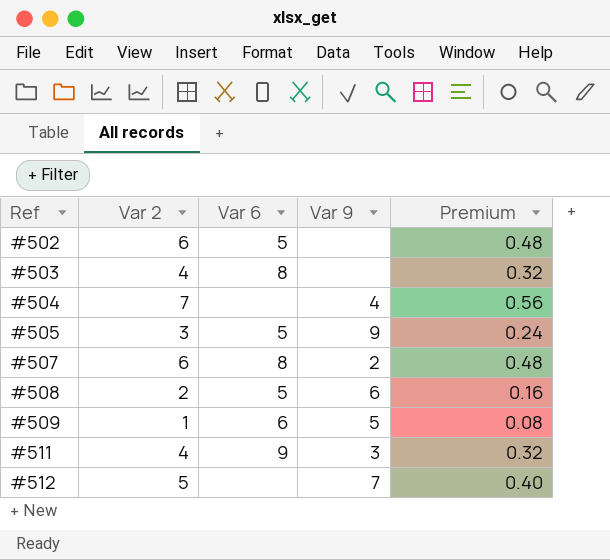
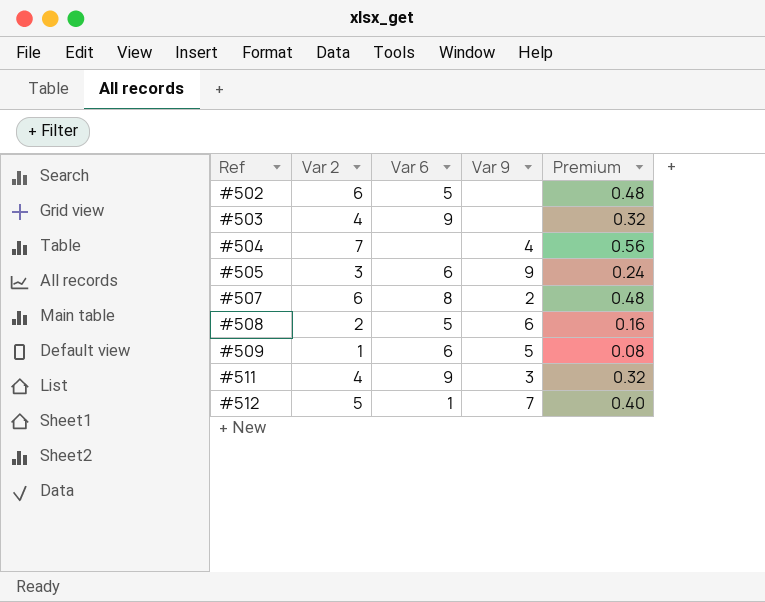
#503 | Var 6: 8 -> 9
#505 | Var 6: 5 -> 6
#512 | Var 6: none -> 1

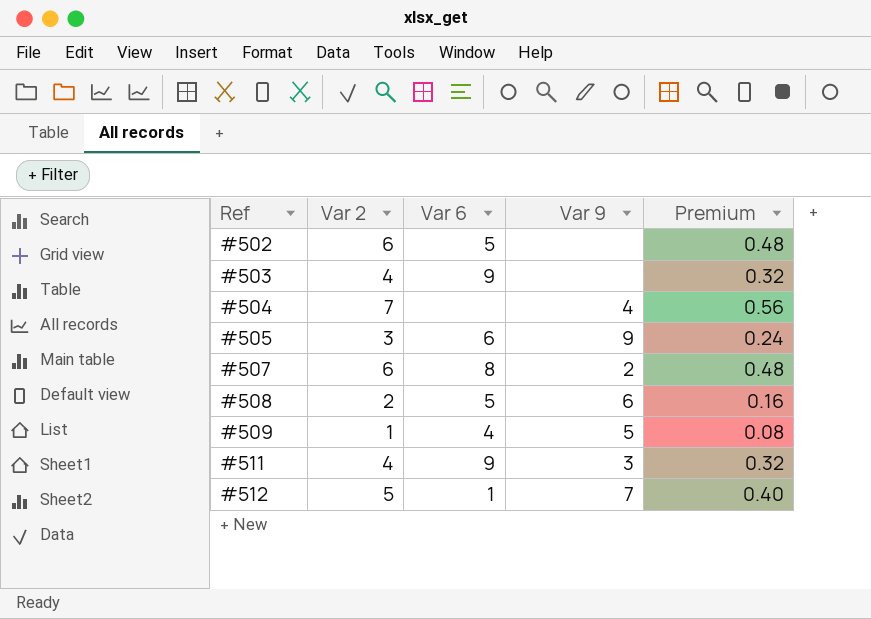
#509 | Var 6: 6 -> 4

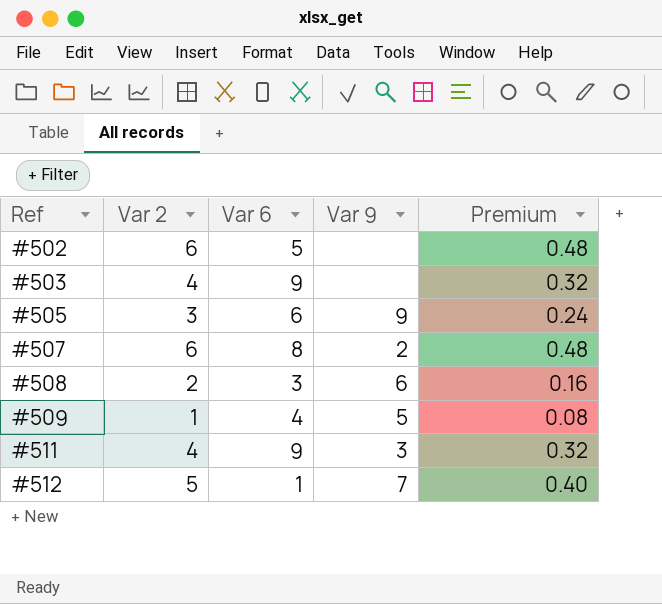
row #504: 7 | none | 4 | 0.56 -> none
#508 | Var 6: 5 -> 3

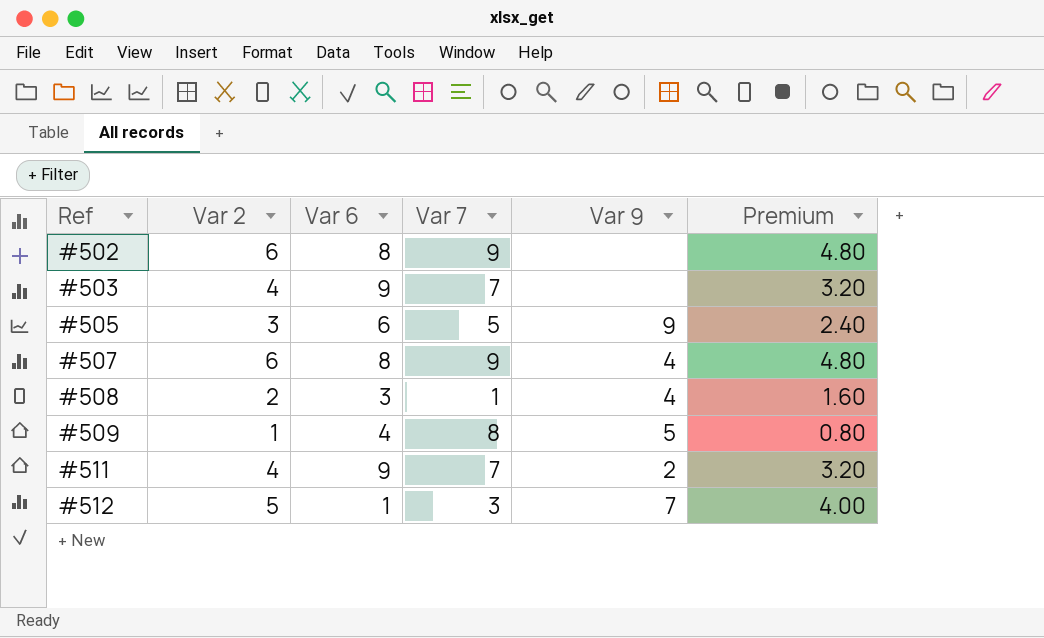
column Var 7 | position: none -> 4
column Premium | formula: [Var 2] * 0.08 -> [Var 2] * 0.8
#502 | Var 6: 5 -> 8
#507 | Var 9: 2 -> 4
#508 | Var 9: 6 -> 4
#511 | Var 9: 3 -> 2

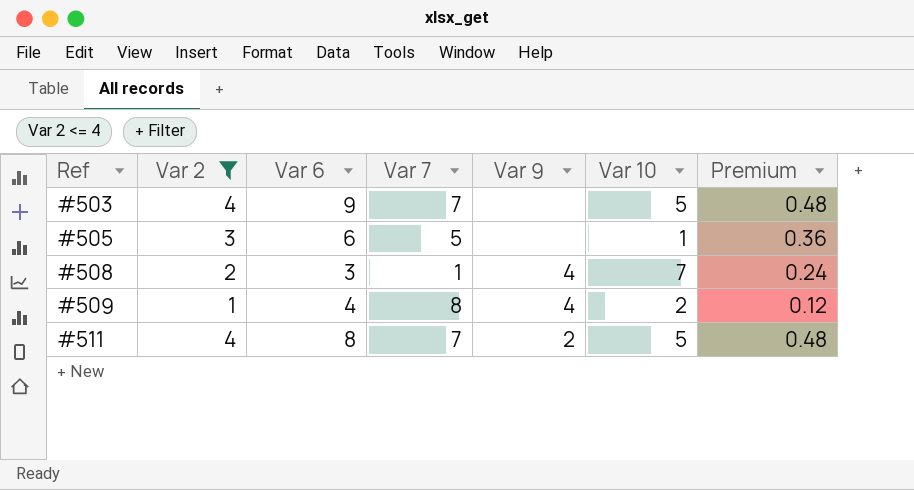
filter: none -> Var 2 <= 4
column Var 10 | position: none -> 6
column Premium | formula: [Var 2] * 0.8 -> [Var 2] * 0.12
#505 | Var 9: 9 -> none
#509 | Var 9: 5 -> 4
#511 | Var 6: 9 -> 8

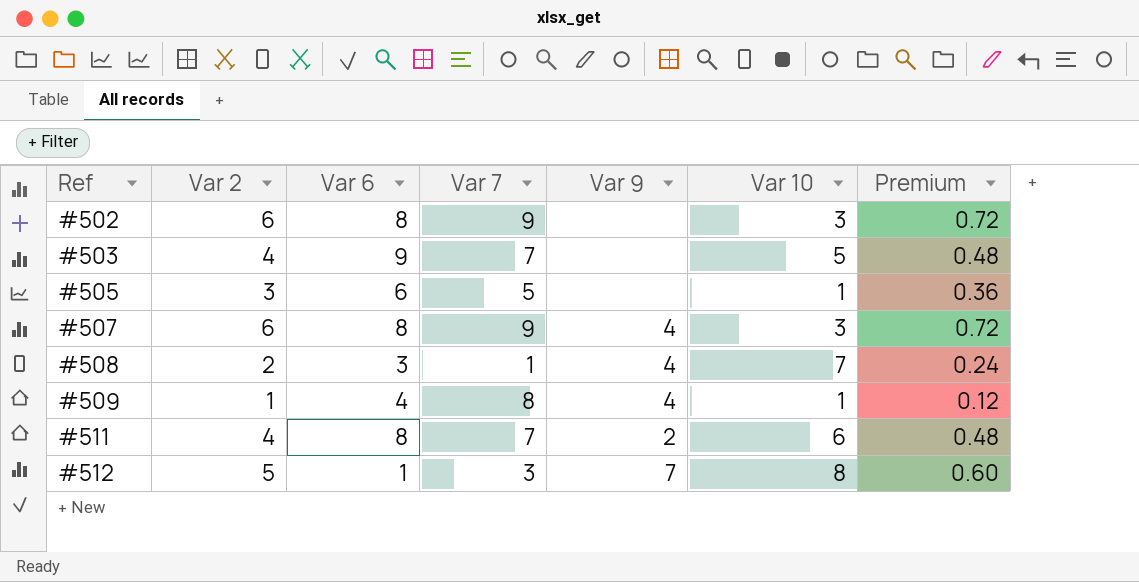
filter: Var 2 <= 4 -> none
#509 | Var 10: 2 -> 1
#511 | Var 10: 5 -> 6

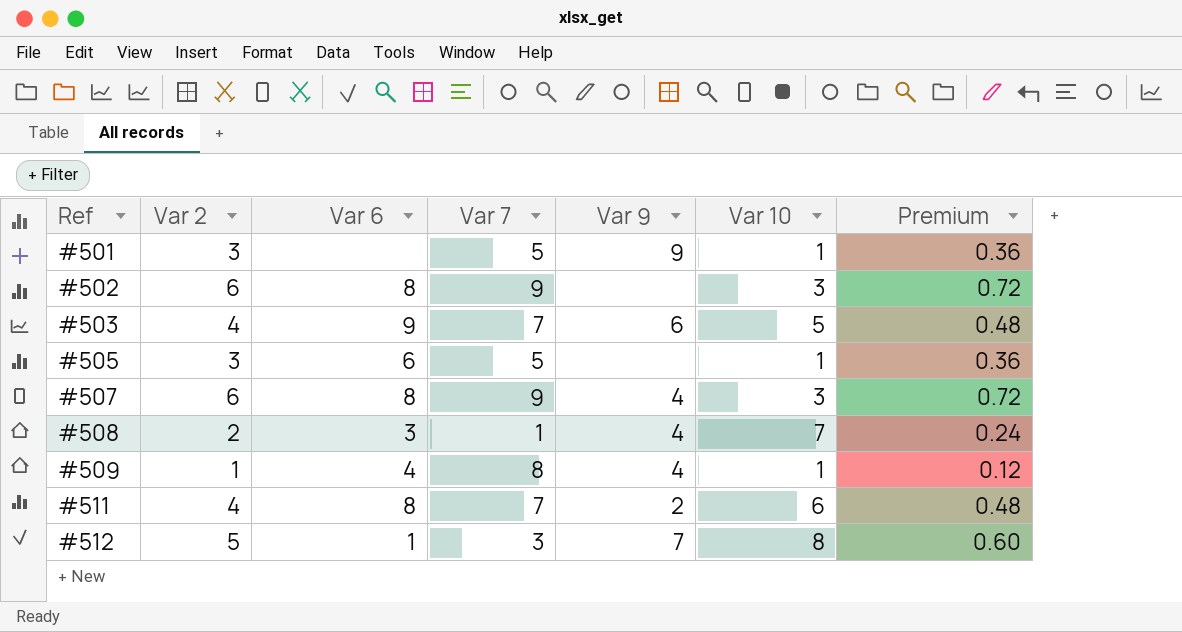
row #501: none -> 3 | none | 5 | 9 | 1 | 0.36
#503 | Var 9: none -> 6

